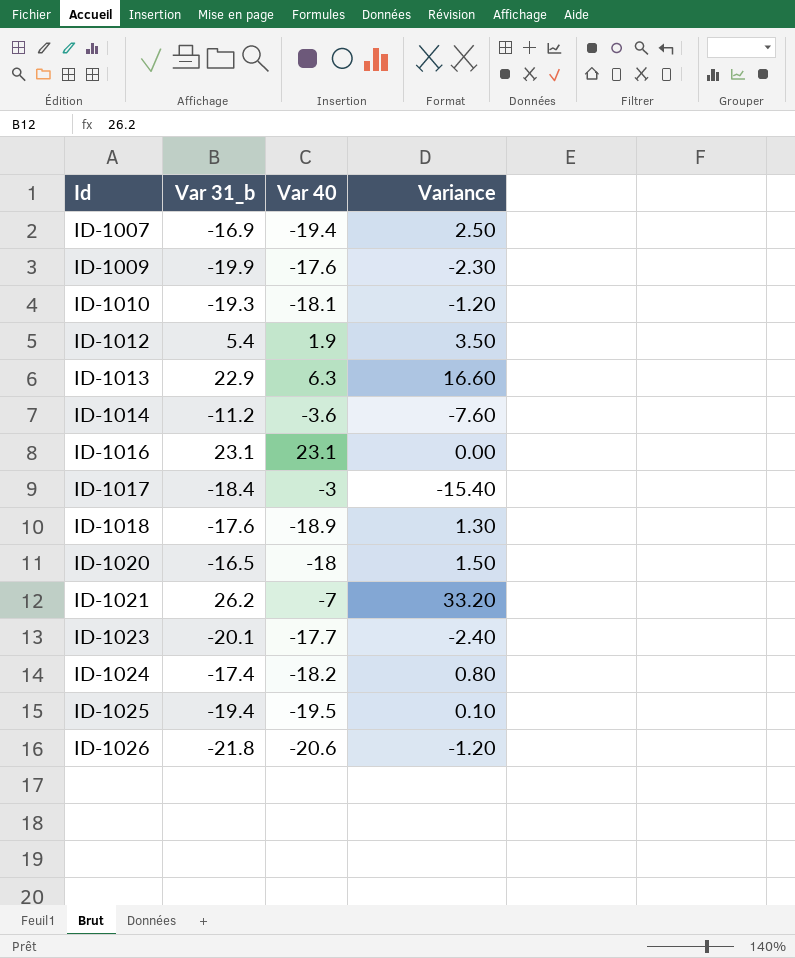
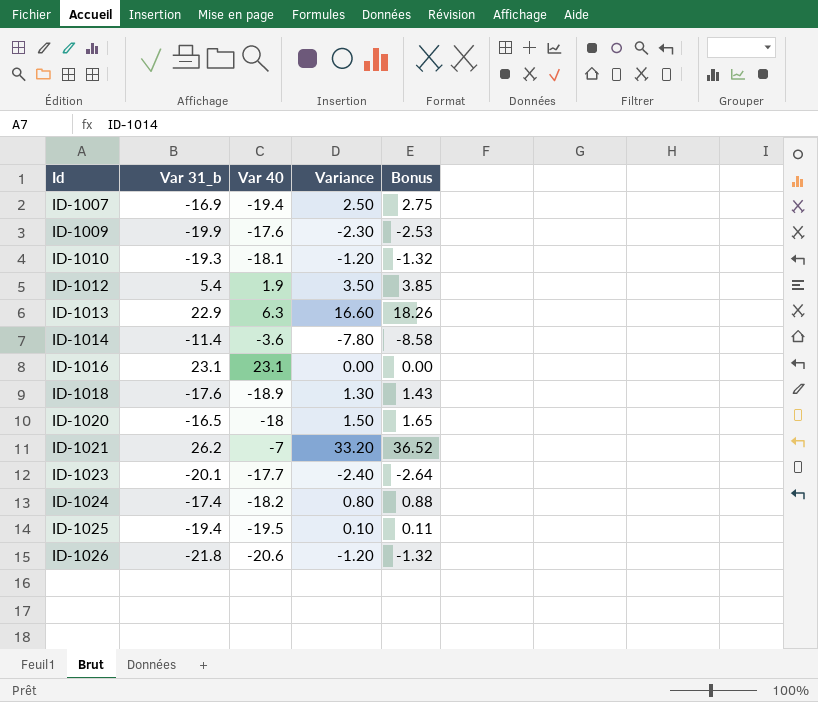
column Bonus | formula: none -> [Variance] * 1.1
row ID-1017: -18.4 | -3 | -15.40 -> none
ID-1014 | Var 31_b: -11.2 -> -11.4
ID-1014 | Variance: -7.60 -> -7.80

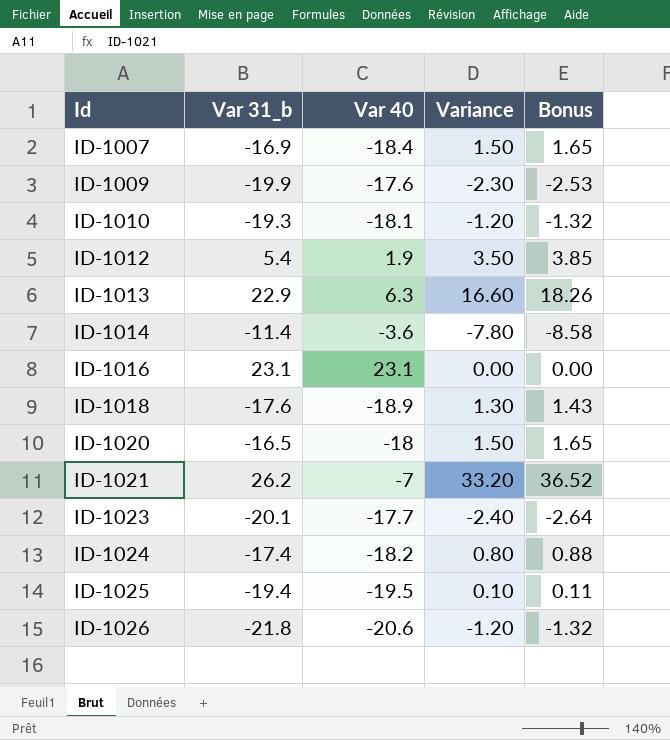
ID-1007 | Var 40: -19.4 -> -18.4
ID-1007 | Variance: 2.50 -> 1.50
ID-1007 | Bonus: 2.75 -> 1.65

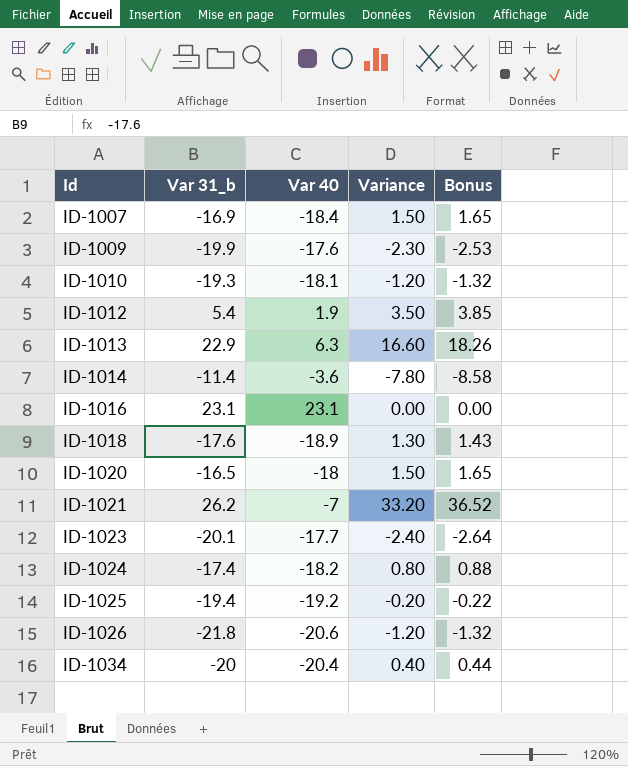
ID-1025 | Var 40: -19.5 -> -19.2
ID-1025 | Variance: 0.10 -> -0.20
ID-1025 | Bonus: 0.11 -> -0.22
row ID-1034: none -> -20 | -20.4 | 0.40 | 0.44

